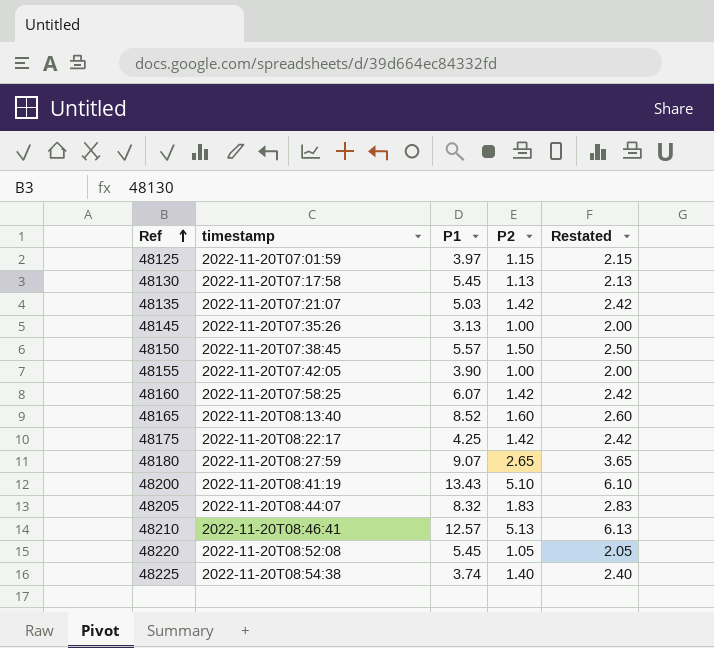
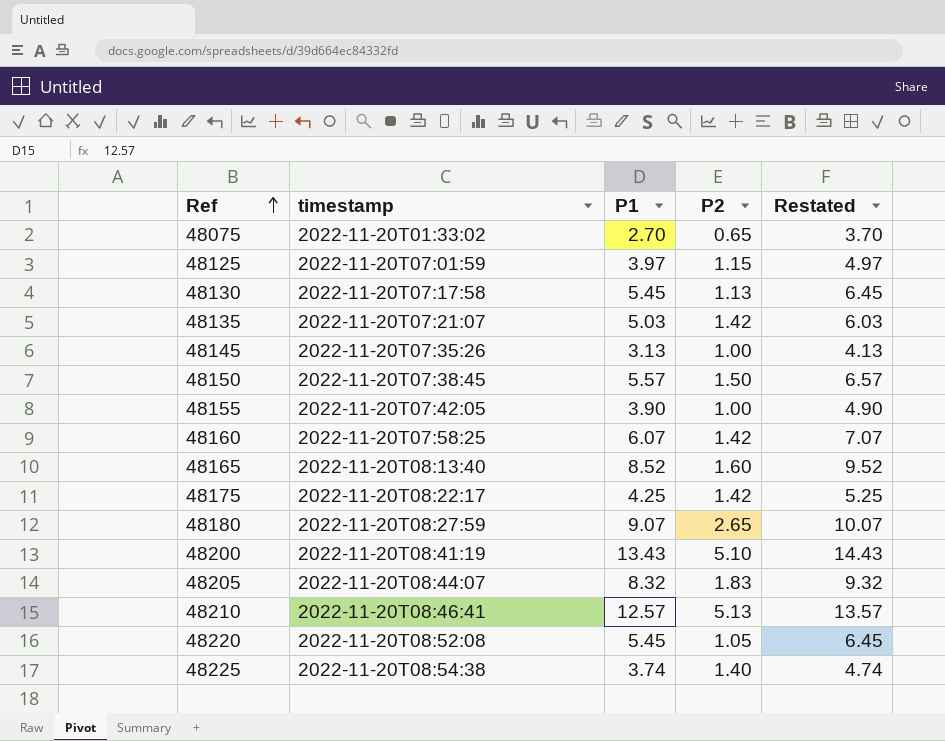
column Restated | formula: [P2] + 1 -> [P1] + 1
row 48075: none -> 2022-11-20T01:33:02 | 2.70 | 0.65 | 3.70

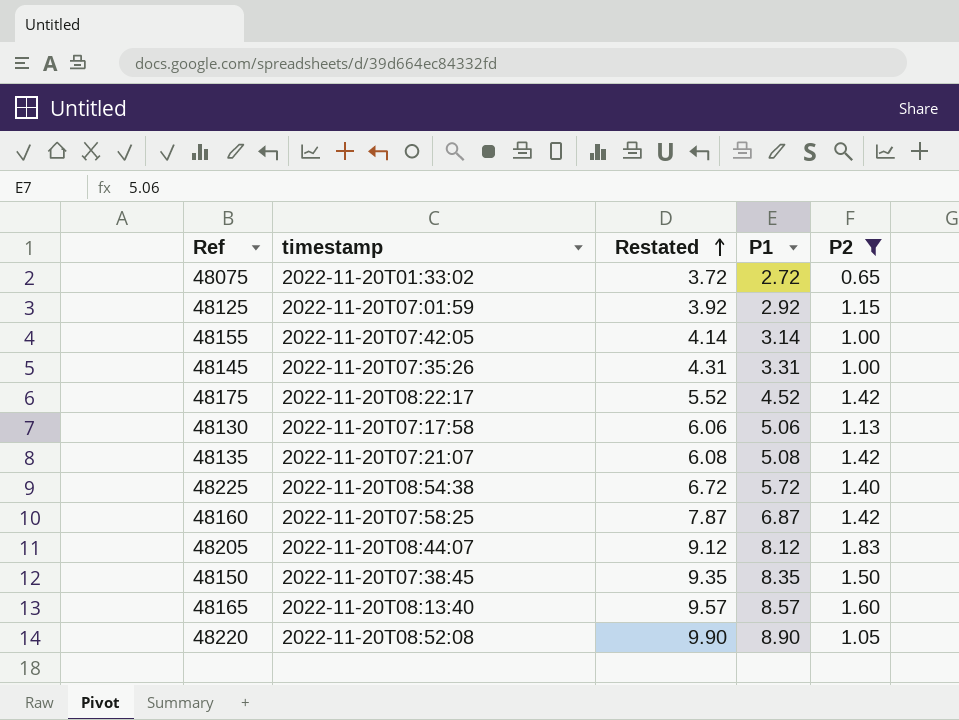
filter: none -> P2 <= 1.83
row order: Ref ascending -> Restated ascending
column Restated | position: 5 -> 3
48075 | Restated: 3.70 -> 3.72
48075 | P1: 2.70 -> 2.72
48125 | Restated: 4.97 -> 3.92
48125 | P1: 3.97 -> 2.92
48155 | Restated: 4.90 -> 4.14
48155 | P1: 3.90 -> 3.14
48145 | Restated: 4.13 -> 4.31
48145 | P1: 3.13 -> 3.31
48175 | Restated: 5.25 -> 5.52
48175 | P1: 4.25 -> 4.52
48130 | Restated: 6.45 -> 6.06
48130 | P1: 5.45 -> 5.06
48135 | Restated: 6.03 -> 6.08
48135 | P1: 5.03 -> 5.08
48225 | Restated: 4.74 -> 6.72
48225 | P1: 3.74 -> 5.72
48160 | Restated: 7.07 -> 7.87
48160 | P1: 6.07 -> 6.87
48205 | Restated: 9.32 -> 9.12
48205 | P1: 8.32 -> 8.12
48150 | Restated: 6.57 -> 9.35
48150 | P1: 5.57 -> 8.35
48165 | Restated: 9.52 -> 9.57
48165 | P1: 8.52 -> 8.57
48220 | Restated: 6.45 -> 9.90
48220 | P1: 5.45 -> 8.90

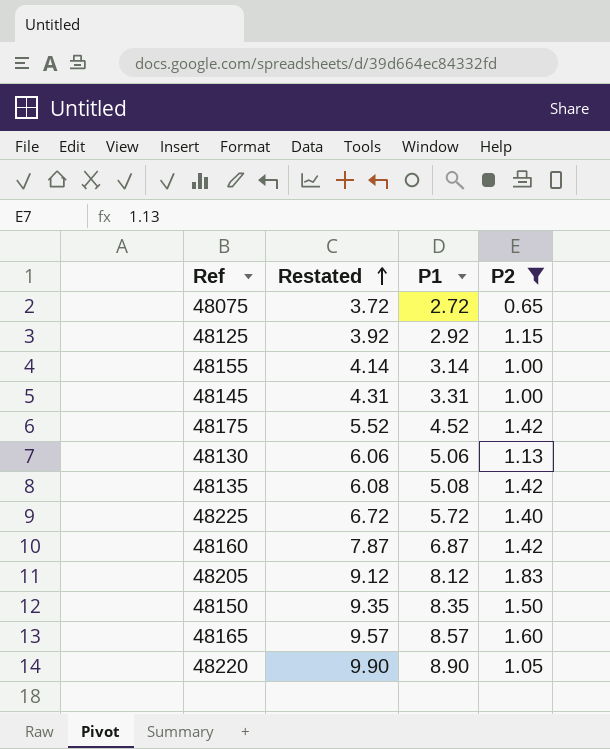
column timestamp | position: 2 -> none

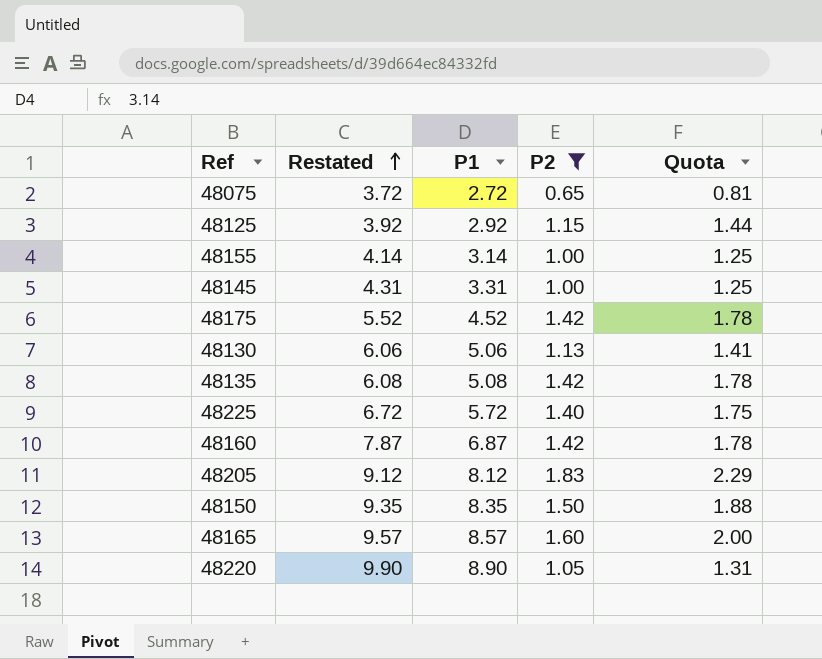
column Quota | formula: none -> [P2] * 1.25

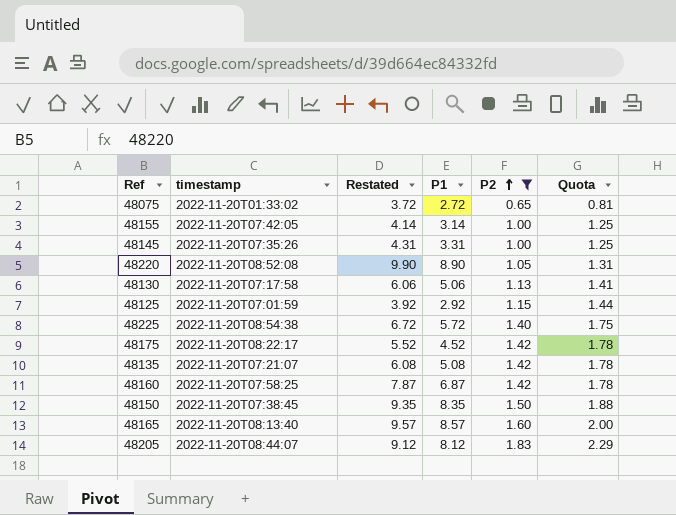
row order: Restated ascending -> P2 ascending
column timestamp | position: none -> 2

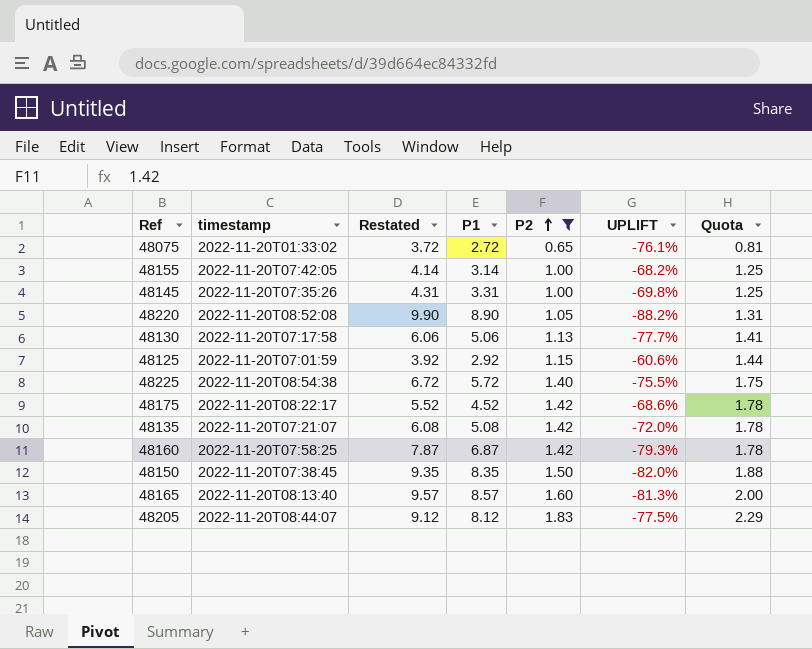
column UPLIFT | formula: none -> ([P2] - [P1]) / [P1]

